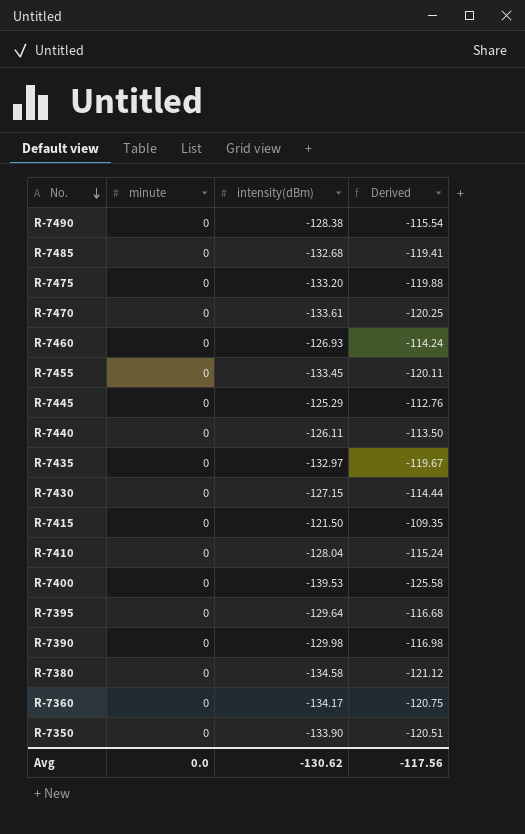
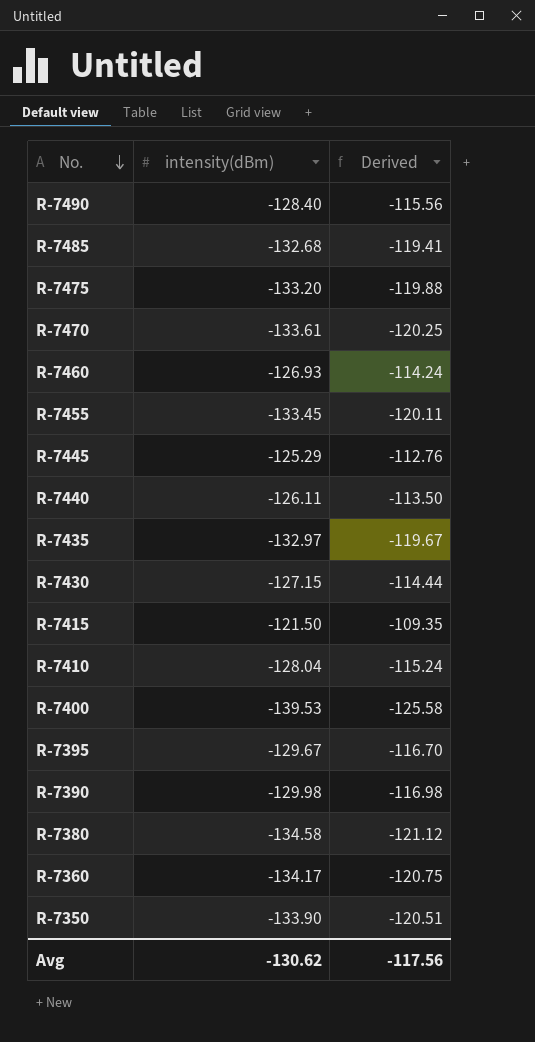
column minute | position: 2 -> none
R-7490 | intensity(dBm): -128.38 -> -128.40
R-7490 | Derived: -115.54 -> -115.56
R-7395 | intensity(dBm): -129.64 -> -129.67
R-7395 | Derived: -116.68 -> -116.70

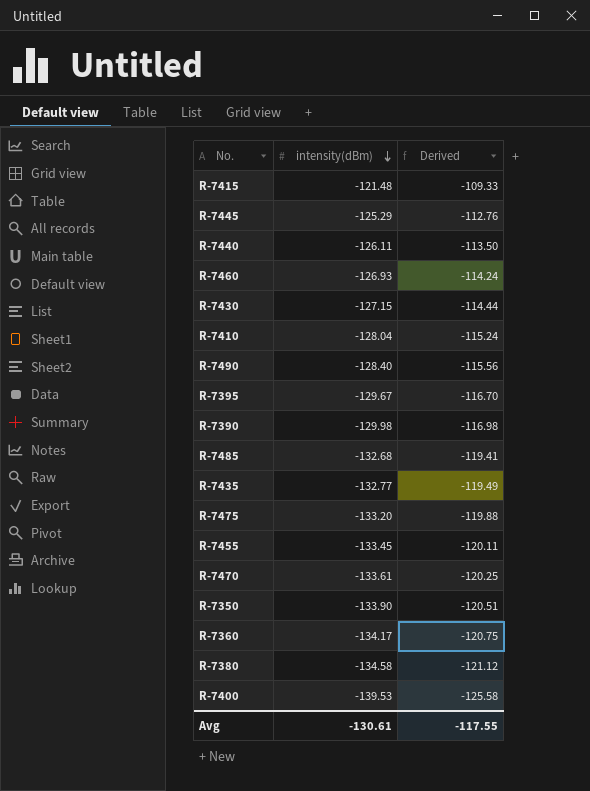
row order: No. descending -> intensity(dBm) descending
R-7415 | intensity(dBm): -121.50 -> -121.48
R-7415 | Derived: -109.35 -> -109.33
R-7435 | intensity(dBm): -132.97 -> -132.77
R-7435 | Derived: -119.67 -> -119.49
Avg | intensity(dBm): -130.62 -> -130.61
Avg | Derived: -117.56 -> -117.55

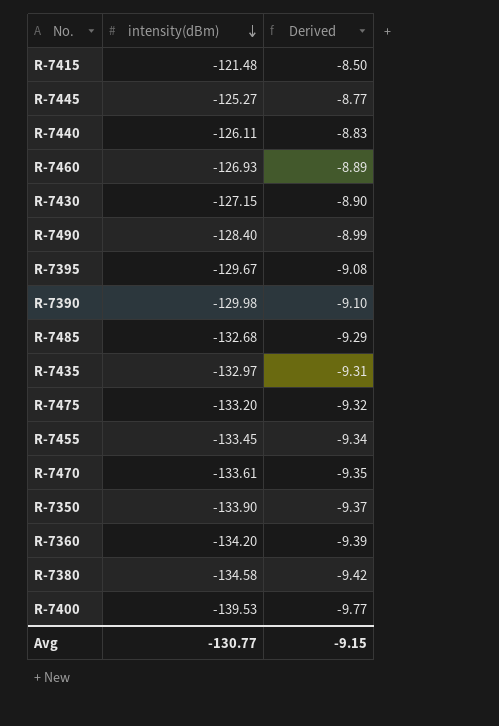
column Derived | formula: [intensity(dBm)] * 0.9 -> [intensity(dBm)] * 0.07
row R-7410: -128.04 | -115.24 -> none
R-7445 | intensity(dBm): -125.29 -> -125.27
R-7435 | intensity(dBm): -132.77 -> -132.97
R-7360 | intensity(dBm): -134.17 -> -134.20
Avg | intensity(dBm): -130.61 -> -130.77
Avg | Derived: -117.55 -> -9.15

